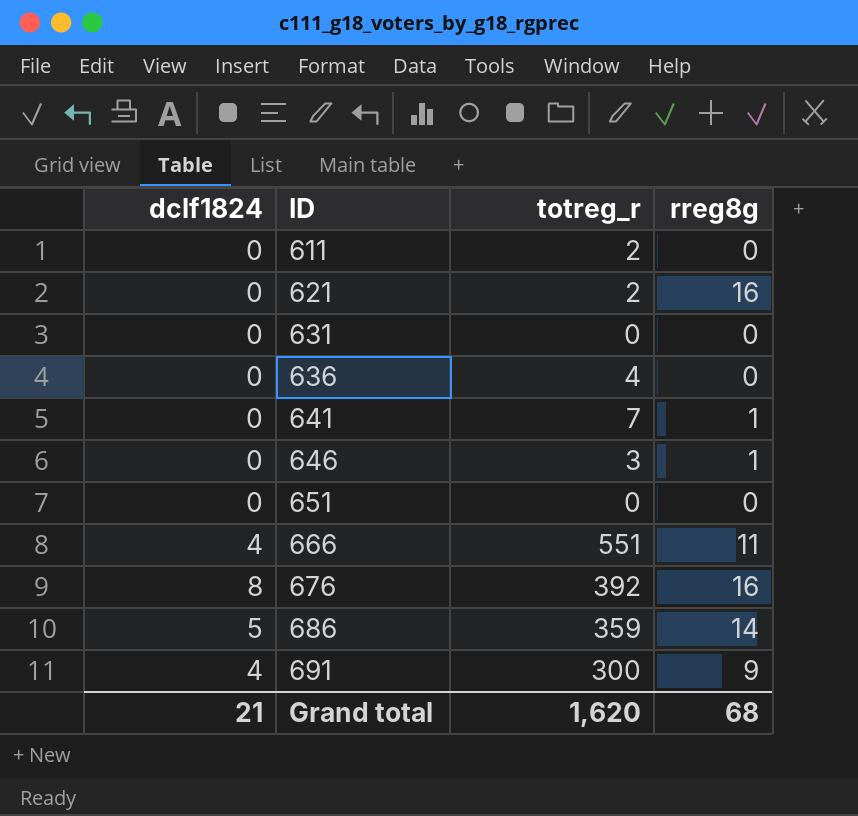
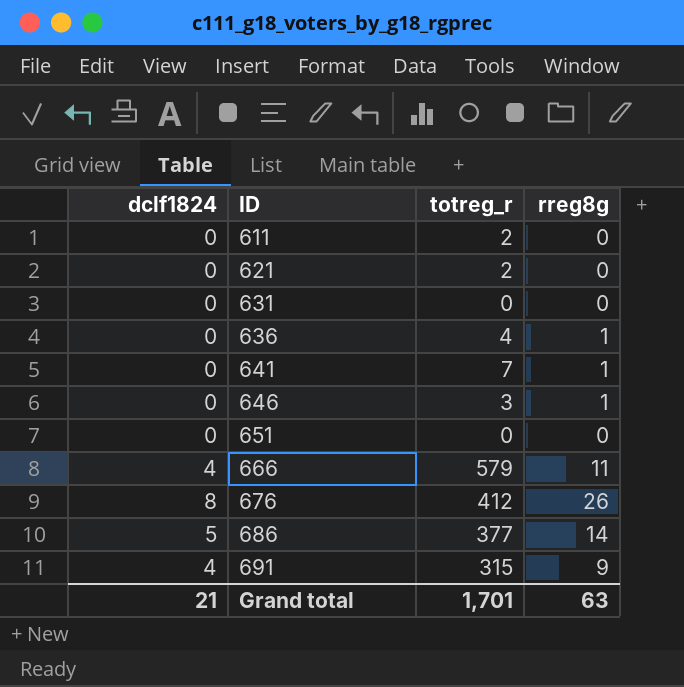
621 | rreg8g: 16 -> 0
636 | rreg8g: 0 -> 1
666 | totreg_r: 551 -> 579
676 | totreg_r: 392 -> 412
676 | rreg8g: 16 -> 26
686 | totreg_r: 359 -> 377
691 | totreg_r: 300 -> 315
Grand total | totreg_r: 1,620 -> 1,701
Grand total | rreg8g: 68 -> 63

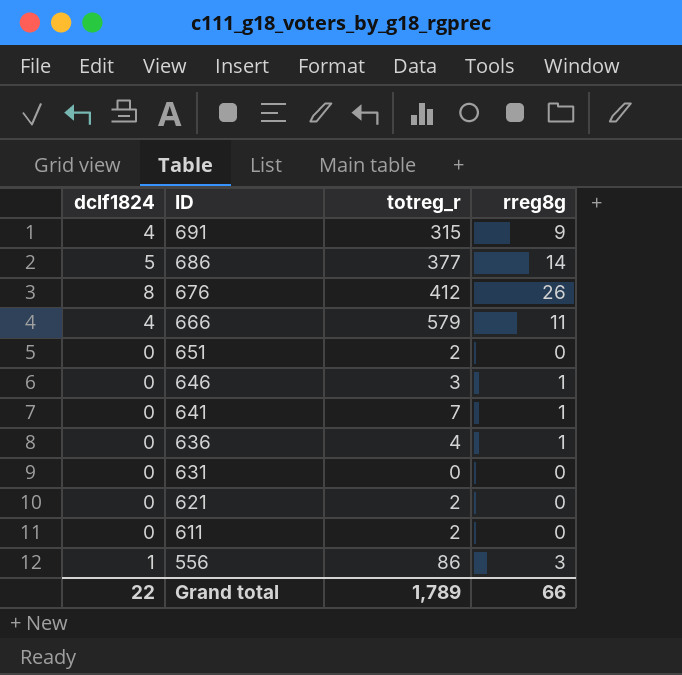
row order: ID ascending -> ID descending
651 | totreg_r: 0 -> 2
row 556: none -> 1 | 86 | 3
Grand total | dclf1824: 21 -> 22
Grand total | totreg_r: 1,701 -> 1,789
Grand total | rreg8g: 63 -> 66

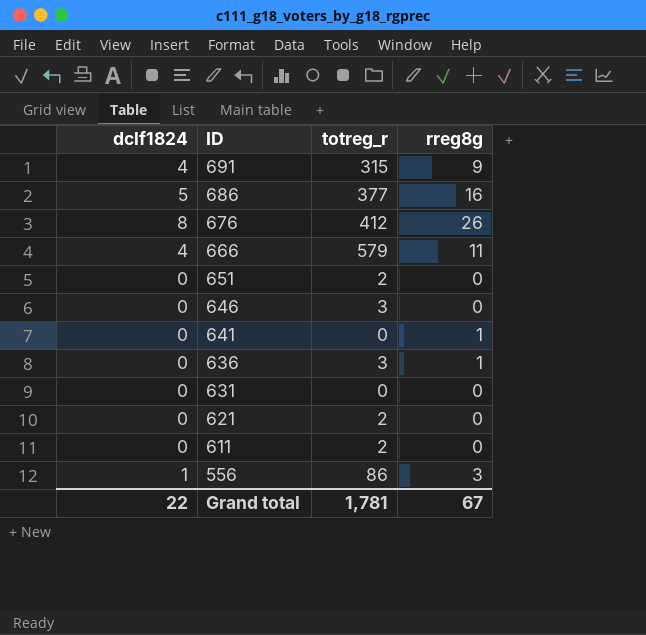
686 | rreg8g: 14 -> 16
646 | rreg8g: 1 -> 0
641 | totreg_r: 7 -> 0
636 | totreg_r: 4 -> 3
Grand total | totreg_r: 1,789 -> 1,781
Grand total | rreg8g: 66 -> 67

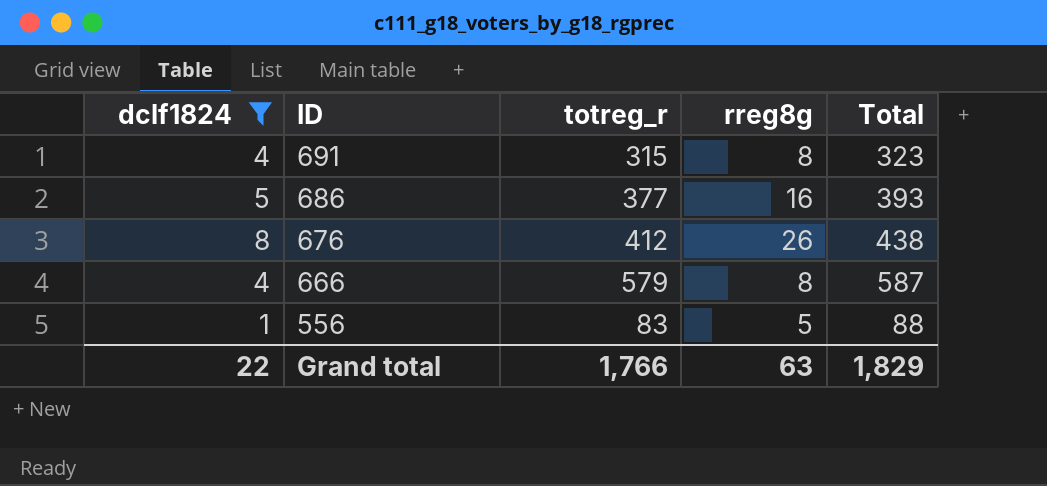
filter: none -> dclf1824 != 0
column Total | formula: none -> [totreg_r] + [rreg8g]
691 | rreg8g: 9 -> 8
666 | rreg8g: 11 -> 8
556 | totreg_r: 86 -> 83
556 | rreg8g: 3 -> 5
Grand total | totreg_r: 1,781 -> 1,766
Grand total | rreg8g: 67 -> 63

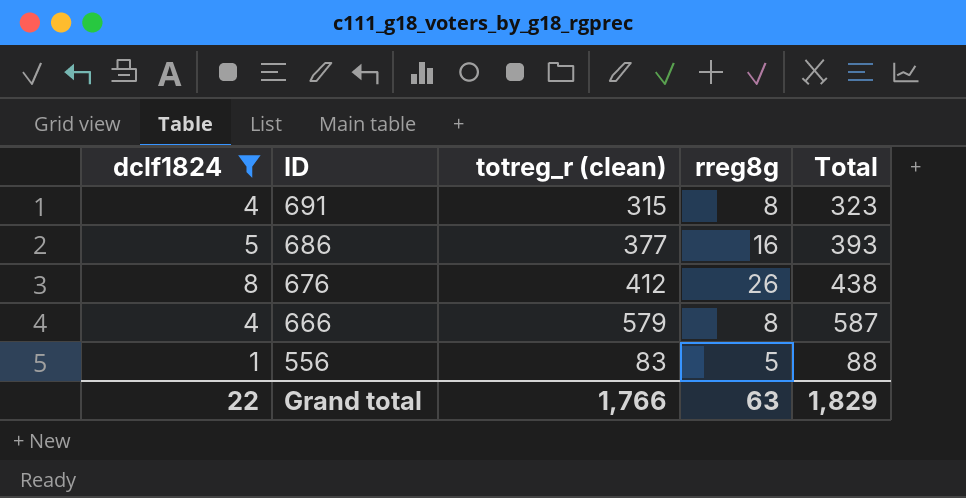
column name: totreg_r -> totreg_r (clean)

